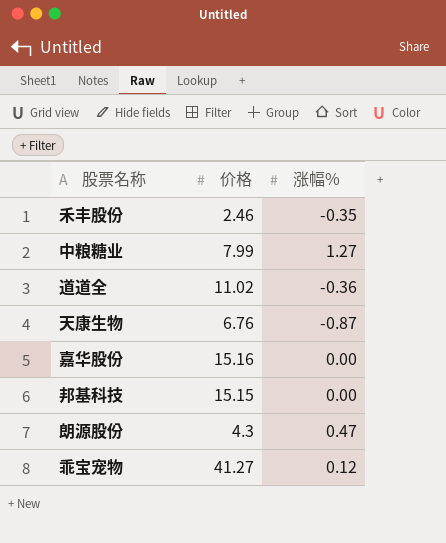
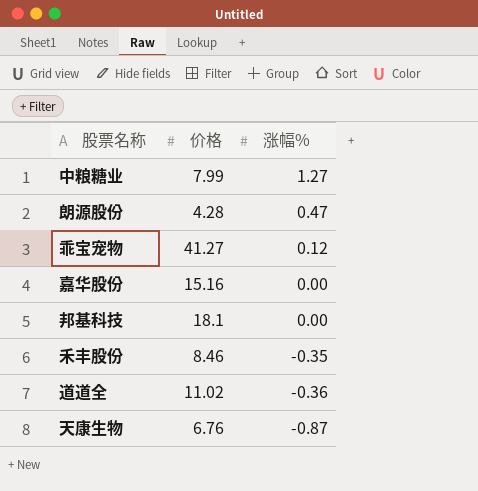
row order: none -> 涨幅% descending
朗源股份 | 价格: 4.3 -> 4.28
邦基科技 | 价格: 15.15 -> 18.1
禾丰股份 | 价格: 2.46 -> 8.46

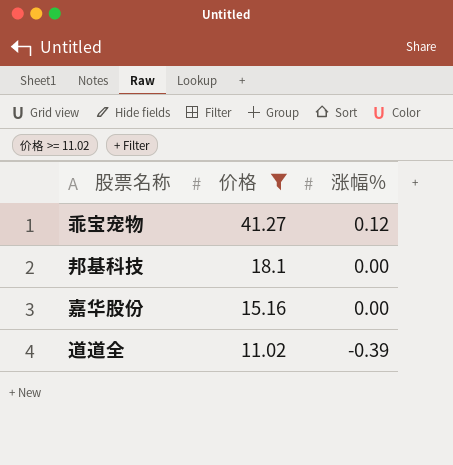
filter: none -> 价格 >= 11.02
row order: 涨幅% descending -> 价格 descending
道道全 | 涨幅%: -0.36 -> -0.39

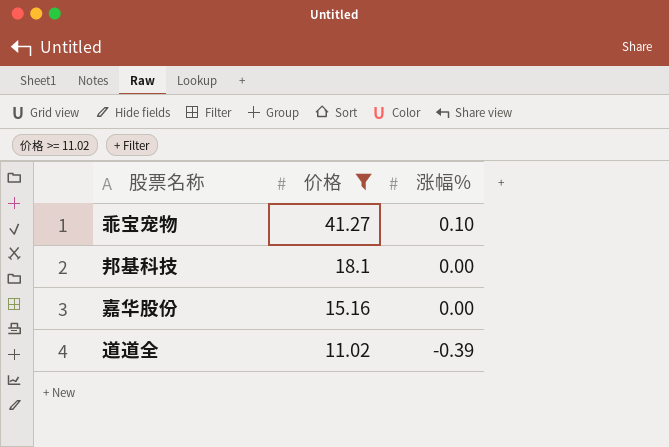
乖宝宠物 | 涨幅%: 0.12 -> 0.10

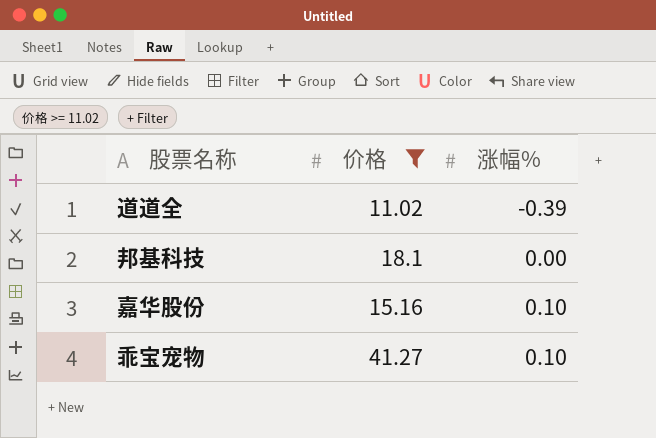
row order: 价格 descending -> 涨幅% ascending
嘉华股份 | 涨幅%: 0.00 -> 0.10

